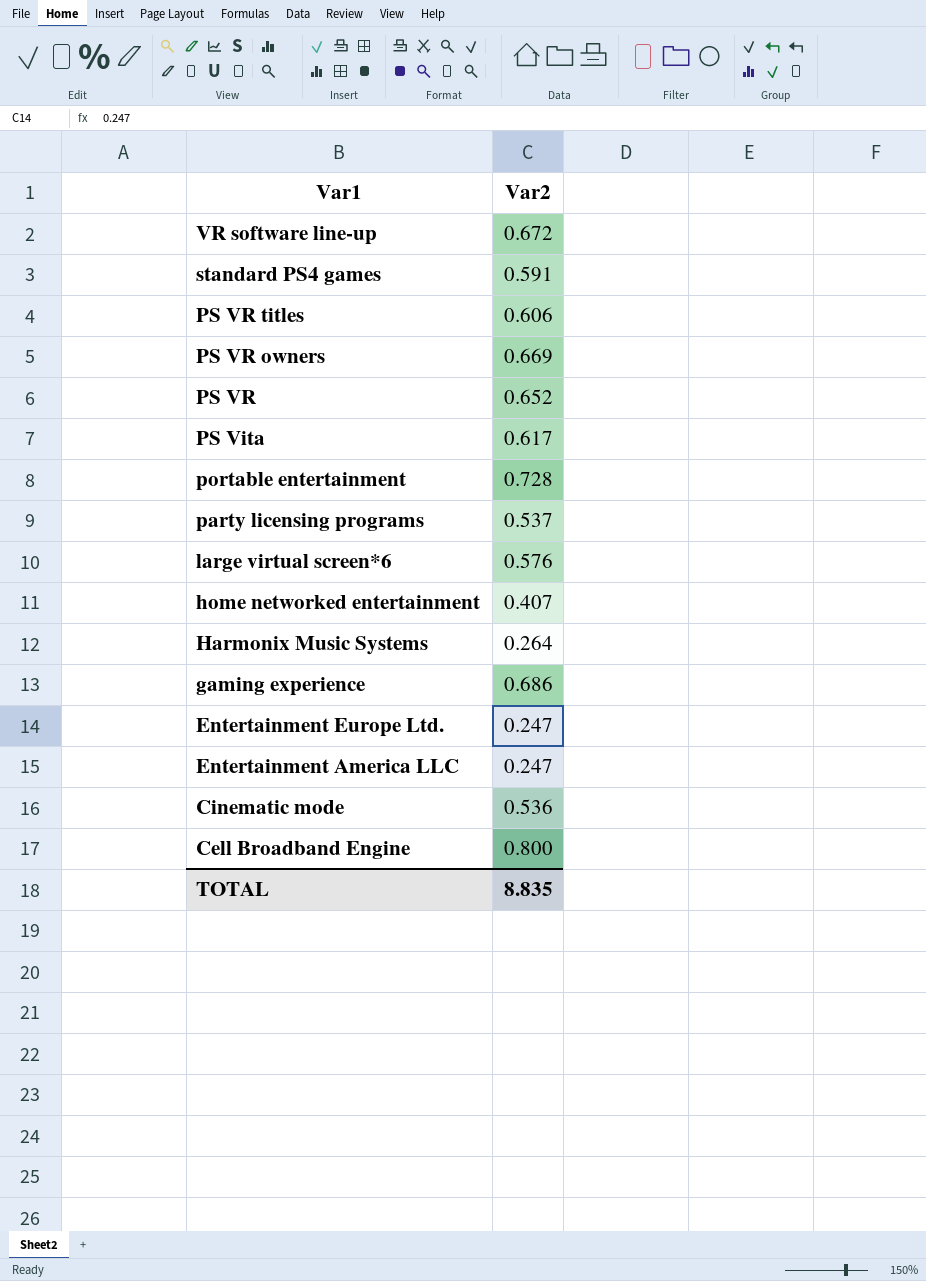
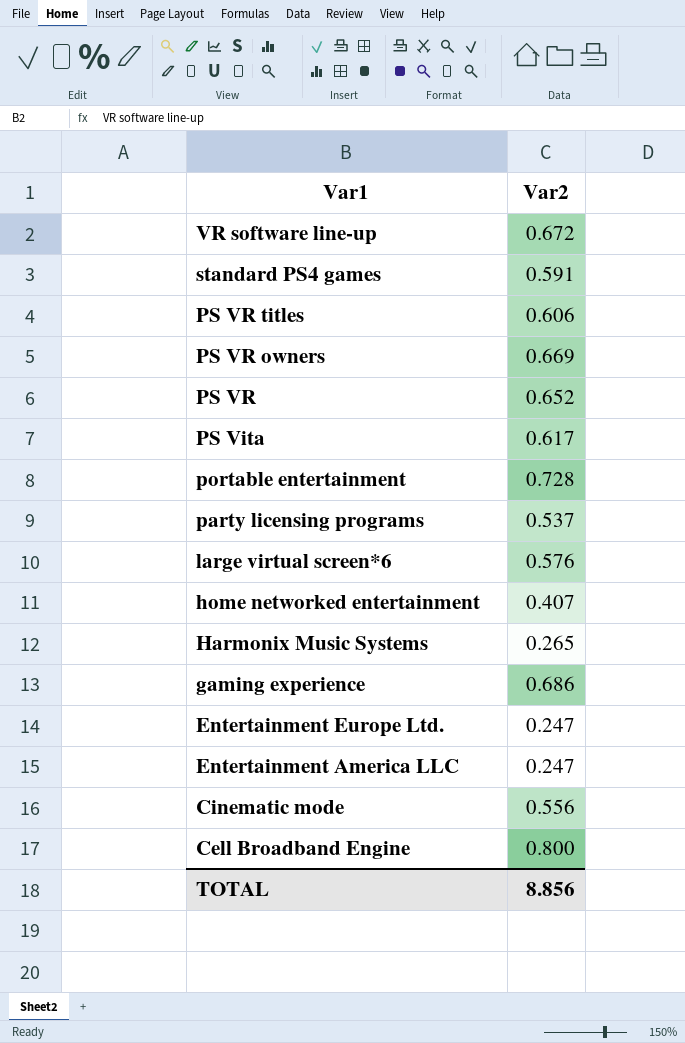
Harmonix Music Systems | Var2: 0.264 -> 0.265
Cinematic mode | Var2: 0.536 -> 0.556
TOTAL | Var2: 8.835 -> 8.856

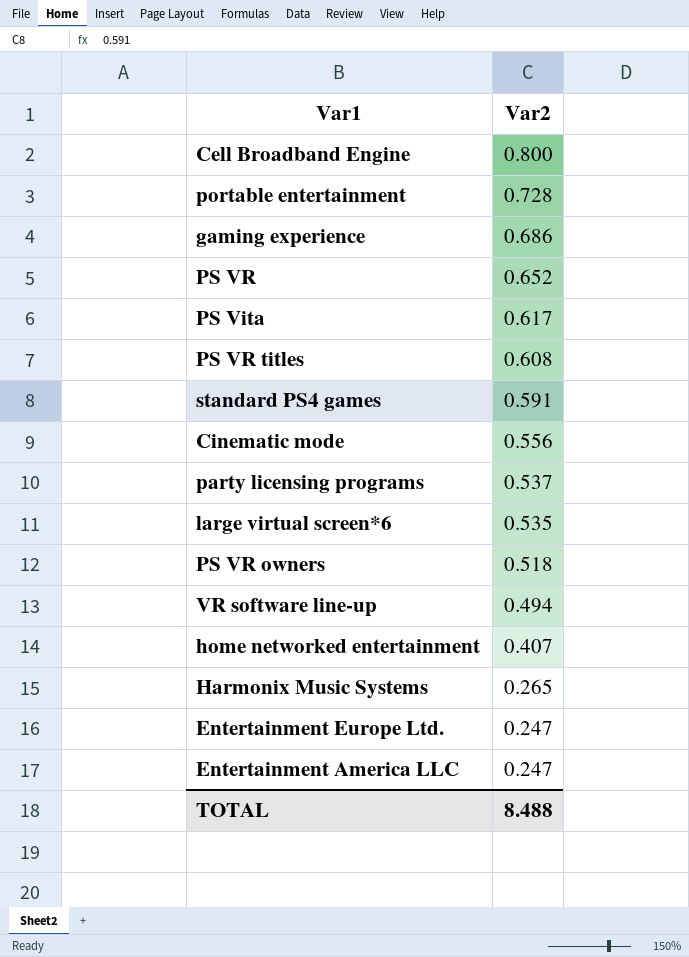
row order: Var1 descending -> Var2 descending
PS VR titles | Var2: 0.606 -> 0.608
large virtual screen*6 | Var2: 0.576 -> 0.535
PS VR owners | Var2: 0.669 -> 0.518
VR software line-up | Var2: 0.672 -> 0.494
TOTAL | Var2: 8.856 -> 8.488

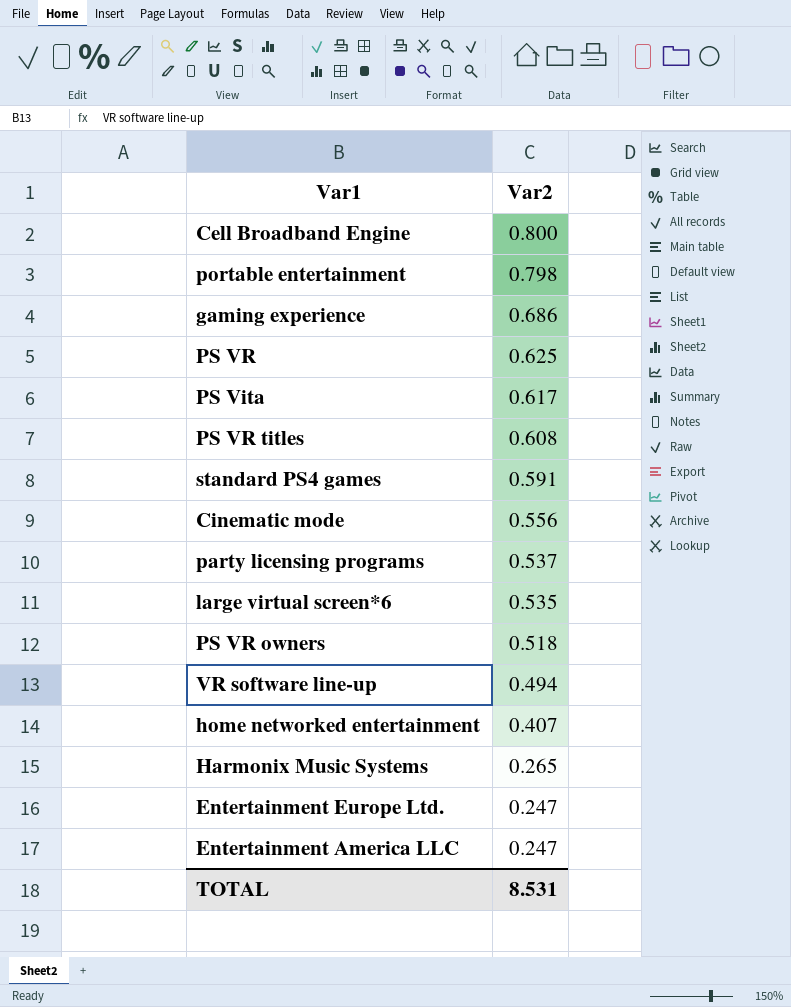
portable entertainment | Var2: 0.728 -> 0.798
PS VR | Var2: 0.652 -> 0.625
TOTAL | Var2: 8.488 -> 8.531

